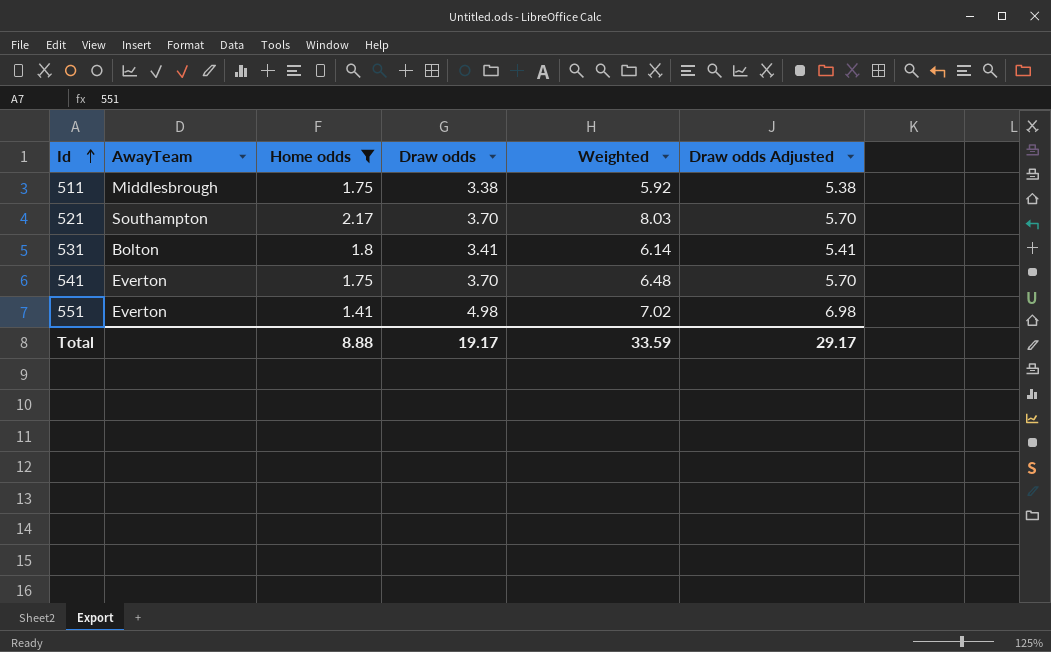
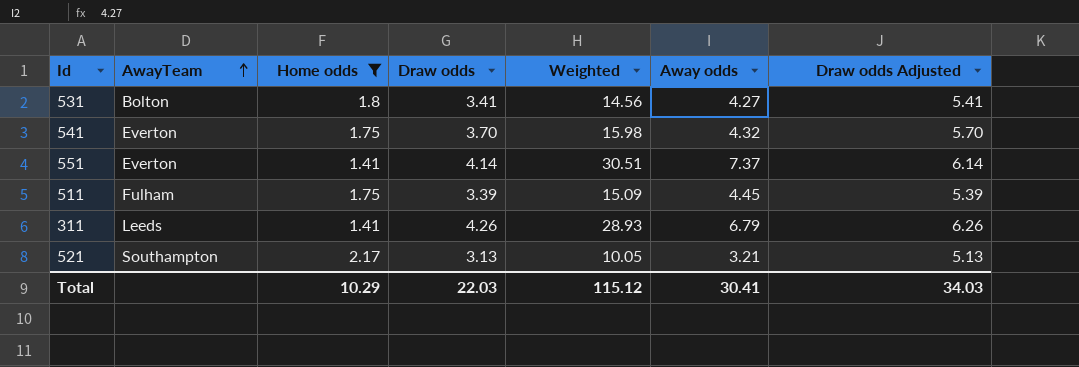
row order: Id ascending -> AwayTeam ascending
column Weighted | formula: [Home odds] * [Draw odds] -> [Draw odds] * [Away odds]
column Away odds | position: none -> 6
551 | Draw odds: 4.98 -> 4.14
551 | Draw odds Adjusted: 6.98 -> 6.14
511 | AwayTeam: Middlesbrough -> Fulham
511 | Draw odds: 3.38 -> 3.39
511 | Draw odds Adjusted: 5.38 -> 5.39
row 311: none -> Leeds | 1.41 | 4.26 | 28.93 | 6.79 | 6.26
521 | Draw odds: 3.70 -> 3.13
521 | Draw odds Adjusted: 5.70 -> 5.13
Total | Home odds: 8.88 -> 10.29
Total | Draw odds: 19.17 -> 22.03
Total | Weighted: 33.59 -> 115.12
Total | Draw odds Adjusted: 29.17 -> 34.03

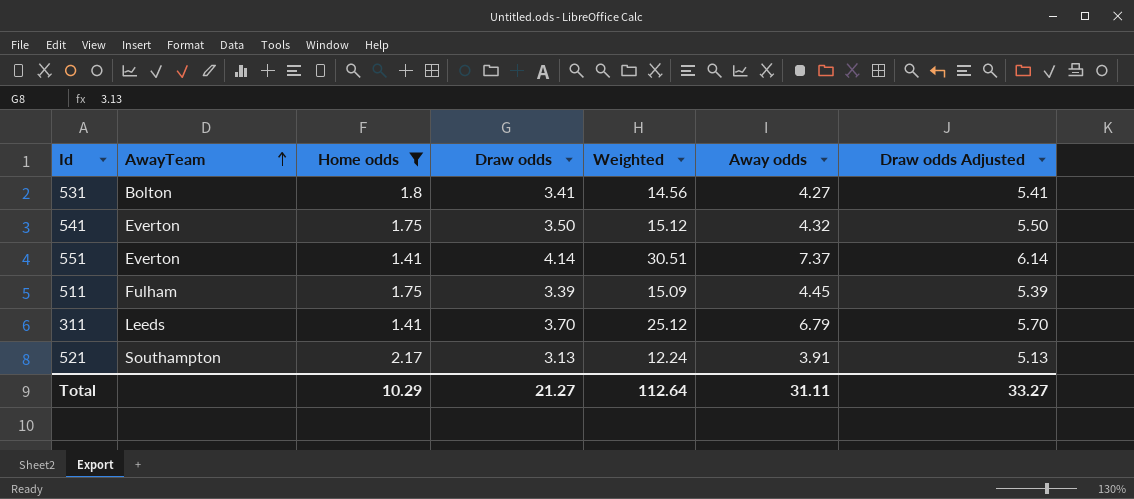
541 | Draw odds: 3.70 -> 3.50
541 | Weighted: 15.98 -> 15.12
541 | Draw odds Adjusted: 5.70 -> 5.50
311 | Draw odds: 4.26 -> 3.70
311 | Weighted: 28.93 -> 25.12
311 | Draw odds Adjusted: 6.26 -> 5.70
521 | Weighted: 10.05 -> 12.24
521 | Away odds: 3.21 -> 3.91
Total | Draw odds: 22.03 -> 21.27
Total | Weighted: 115.12 -> 112.64
Total | Away odds: 30.41 -> 31.11
Total | Draw odds Adjusted: 34.03 -> 33.27

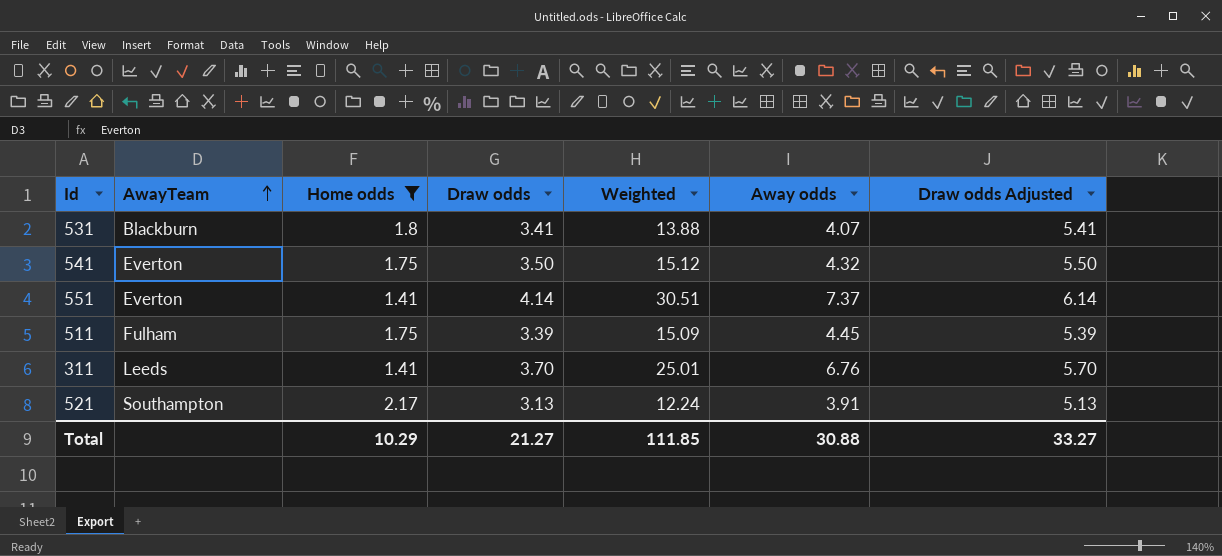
531 | AwayTeam: Bolton -> Blackburn
531 | Weighted: 14.56 -> 13.88
531 | Away odds: 4.27 -> 4.07
311 | Weighted: 25.12 -> 25.01
311 | Away odds: 6.79 -> 6.76
Total | Weighted: 112.64 -> 111.85
Total | Away odds: 31.11 -> 30.88

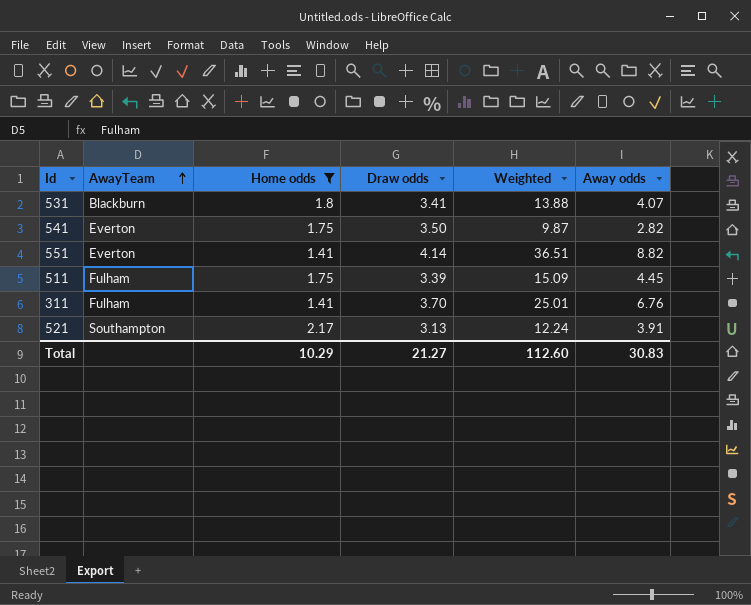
column Draw odds Adjusted | formula: [Draw odds] + 2 -> none
541 | Weighted: 15.12 -> 9.87
541 | Away odds: 4.32 -> 2.82
551 | Weighted: 30.51 -> 36.51
551 | Away odds: 7.37 -> 8.82
311 | AwayTeam: Leeds -> Fulham
Total | Weighted: 111.85 -> 112.60
Total | Away odds: 30.88 -> 30.83

